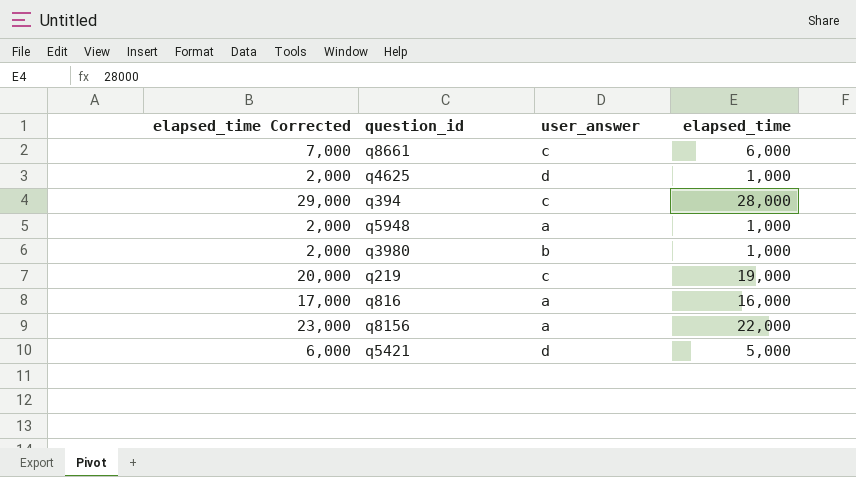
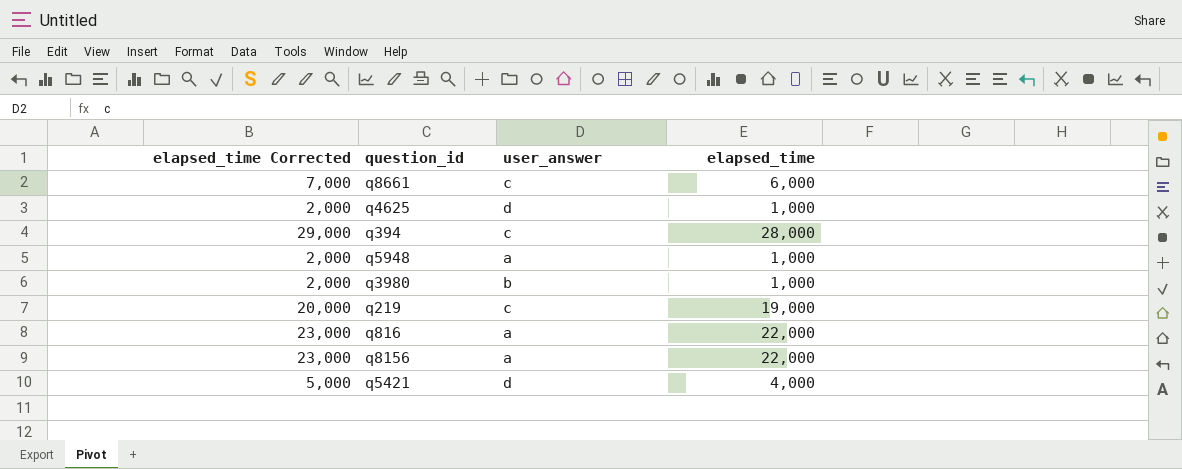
q816 | elapsed_time Corrected: 17,000 -> 23,000
q816 | elapsed_time: 16,000 -> 22,000
q5421 | elapsed_time Corrected: 6,000 -> 5,000
q5421 | elapsed_time: 5,000 -> 4,000

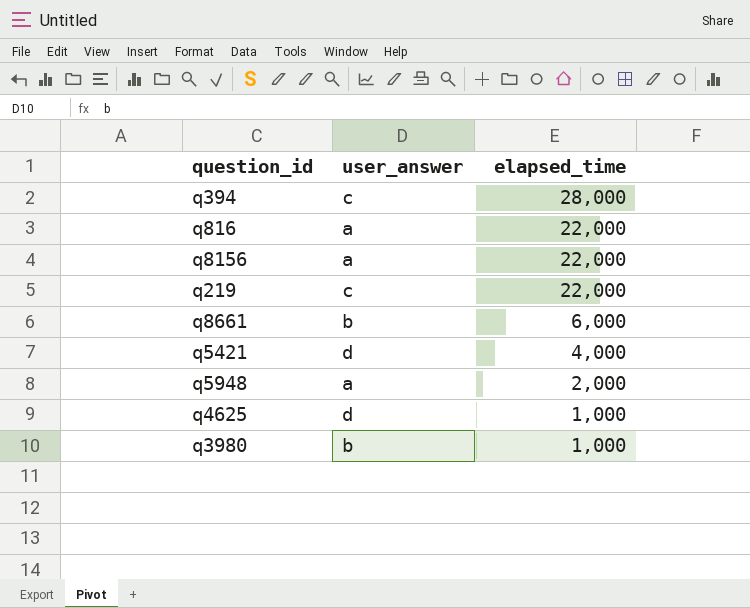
row order: none -> elapsed_time descending
column elapsed_time Corrected | formula: [elapsed_time] + 1000 -> none
q219 | elapsed_time: 19,000 -> 22,000
q8661 | user_answer: c -> b
q5948 | elapsed_time: 1,000 -> 2,000

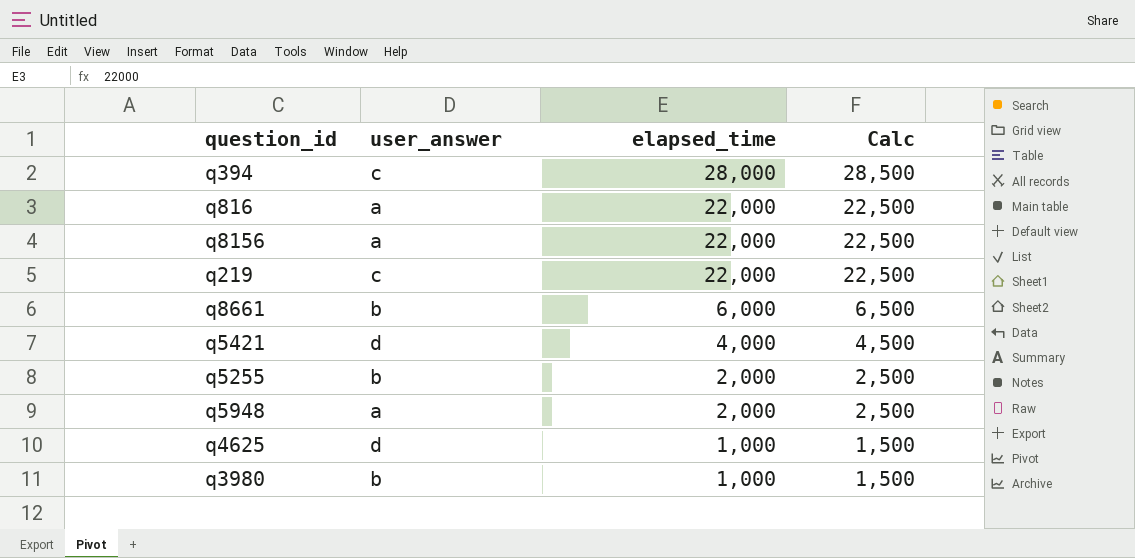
column Calc | formula: none -> [elapsed_time] + 500
row q5255: none -> b | 2,000 | 2,500

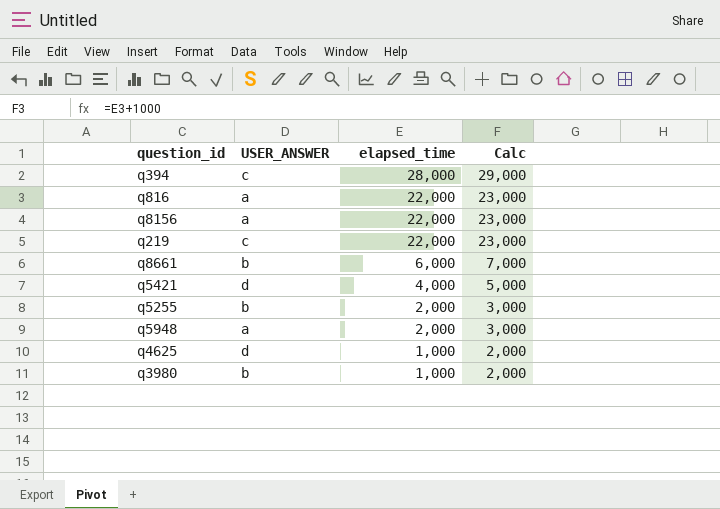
column name: user_answer -> USER_ANSWER
column Calc | formula: [elapsed_time] + 500 -> [elapsed_time] + 1000

